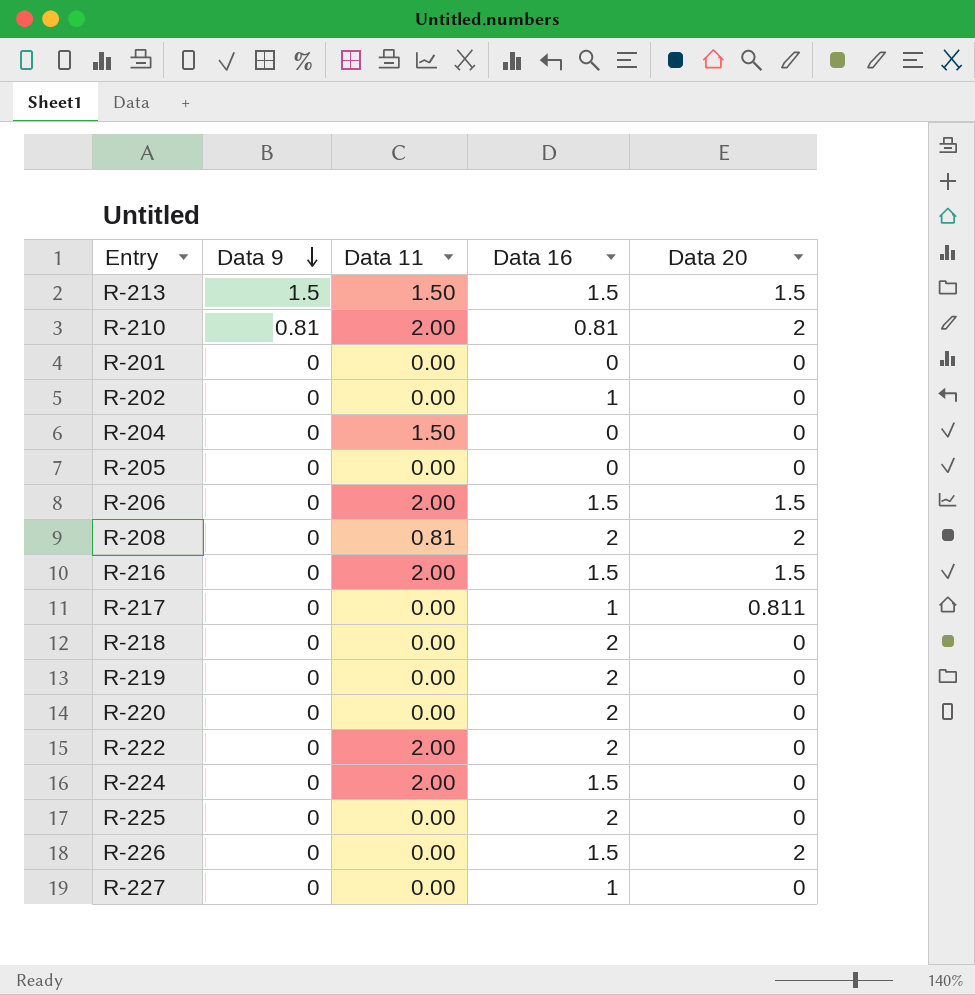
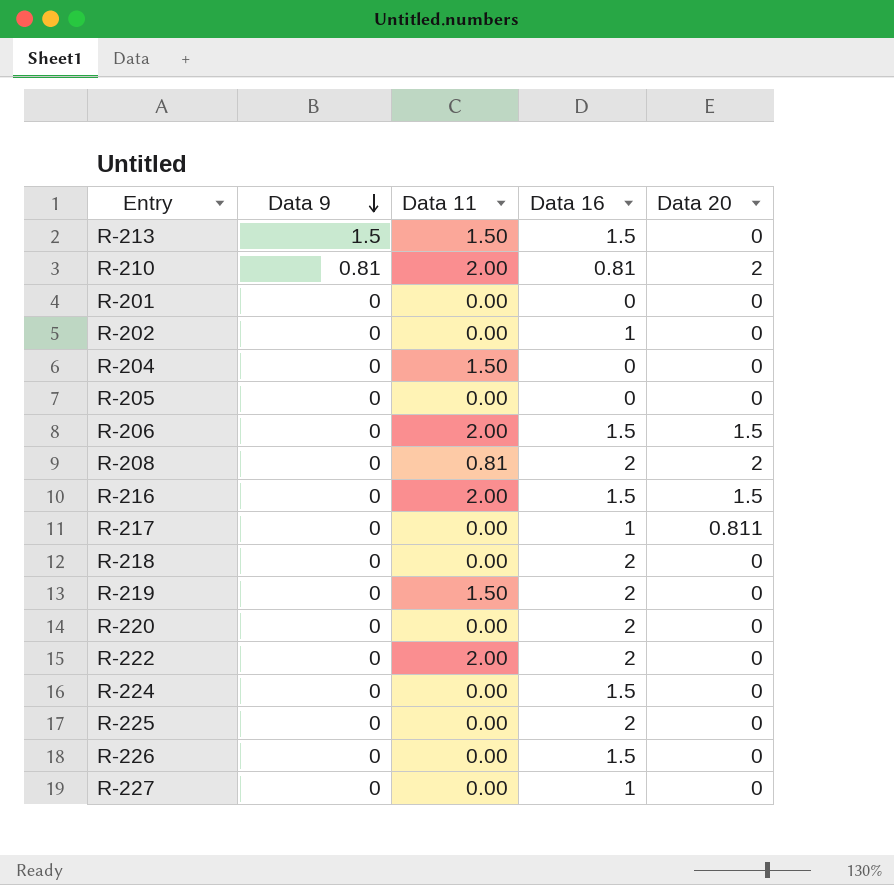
R-213 | Data 20: 1.5 -> 0
R-219 | Data 11: 0.00 -> 1.50
R-224 | Data 11: 2.00 -> 0.00
R-226 | Data 20: 2 -> 0

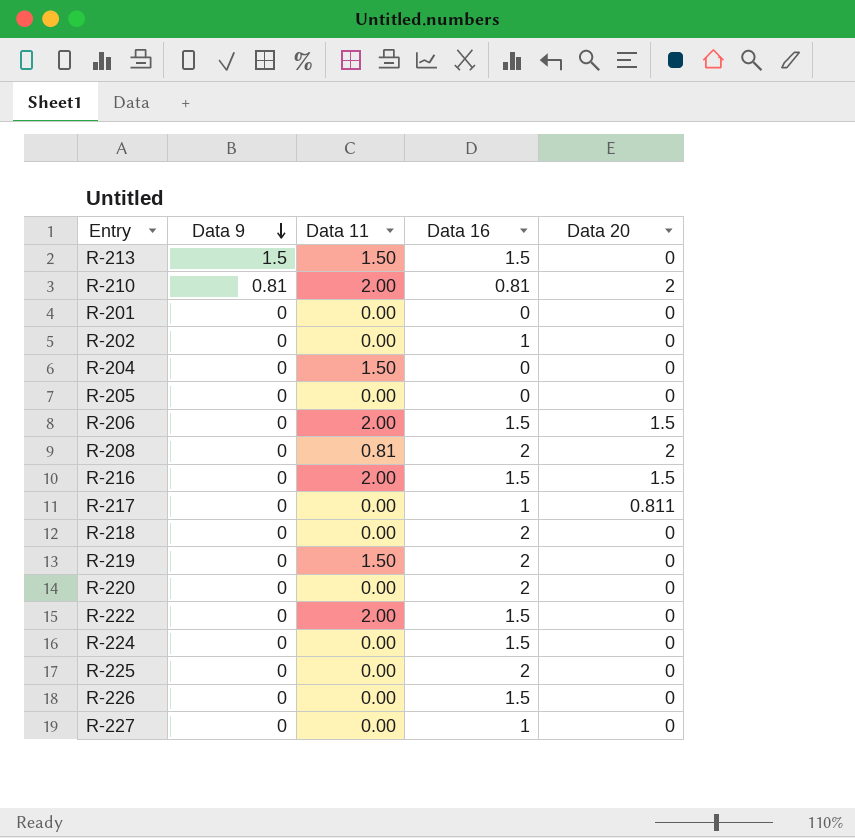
R-222 | Data 16: 2 -> 1.5

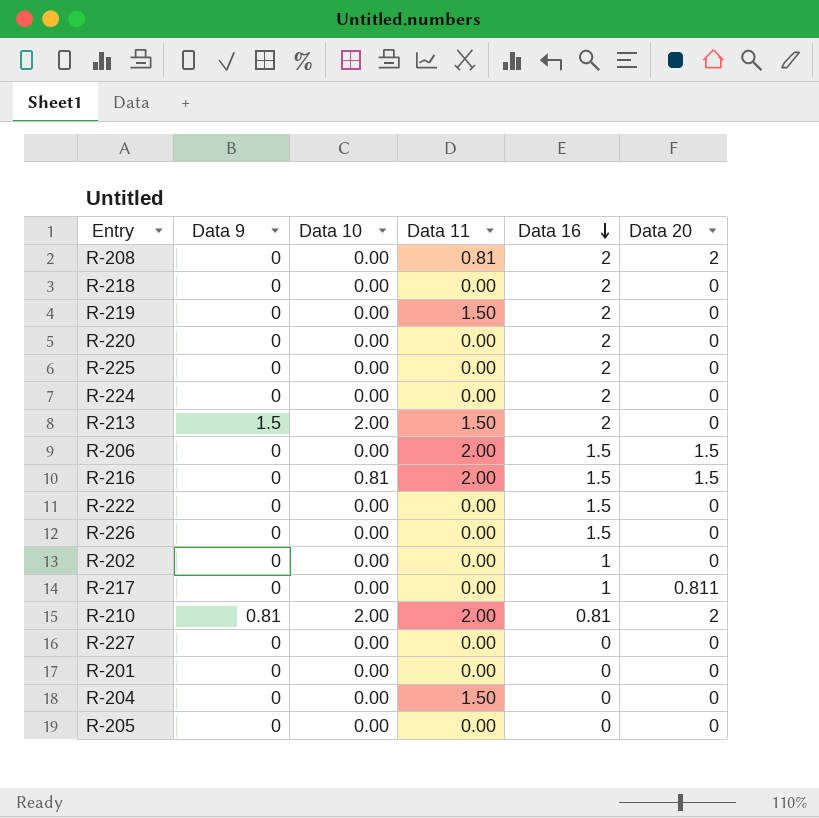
row order: Data 9 descending -> Data 16 descending
column Data 10 | position: none -> 3
R-224 | Data 16: 1.5 -> 2
R-213 | Data 16: 1.5 -> 2
R-222 | Data 11: 2.00 -> 0.00
R-227 | Data 16: 1 -> 0

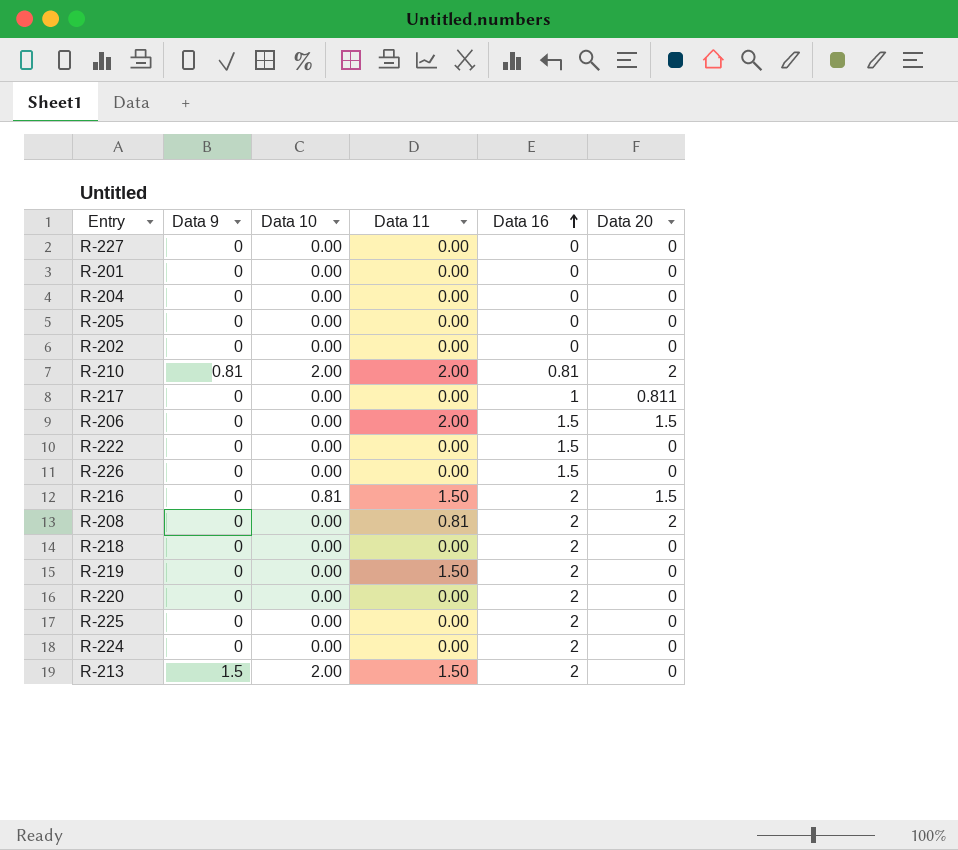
row order: Data 16 descending -> Data 16 ascending
R-204 | Data 11: 1.50 -> 0.00
R-202 | Data 16: 1 -> 0
R-216 | Data 11: 2.00 -> 1.50
R-216 | Data 16: 1.5 -> 2

